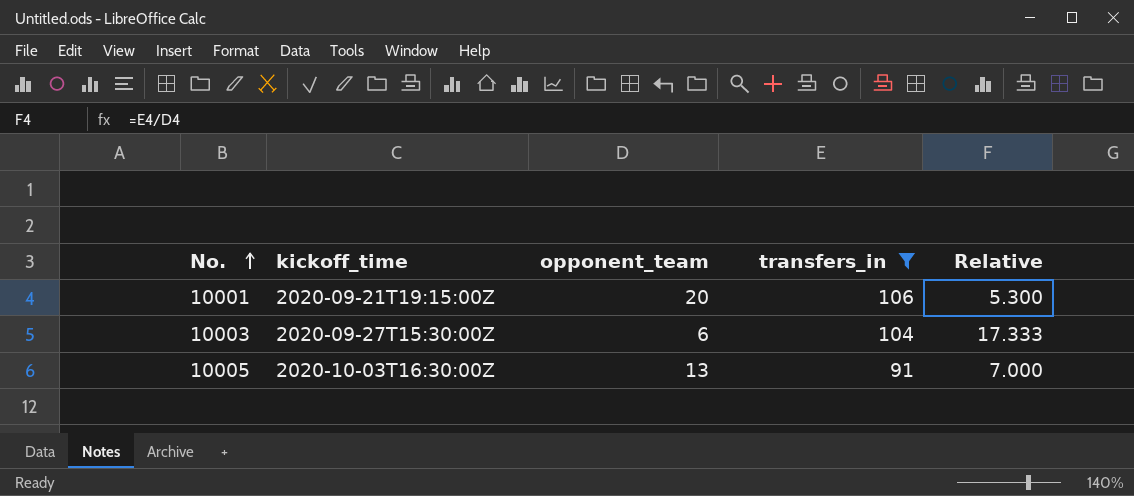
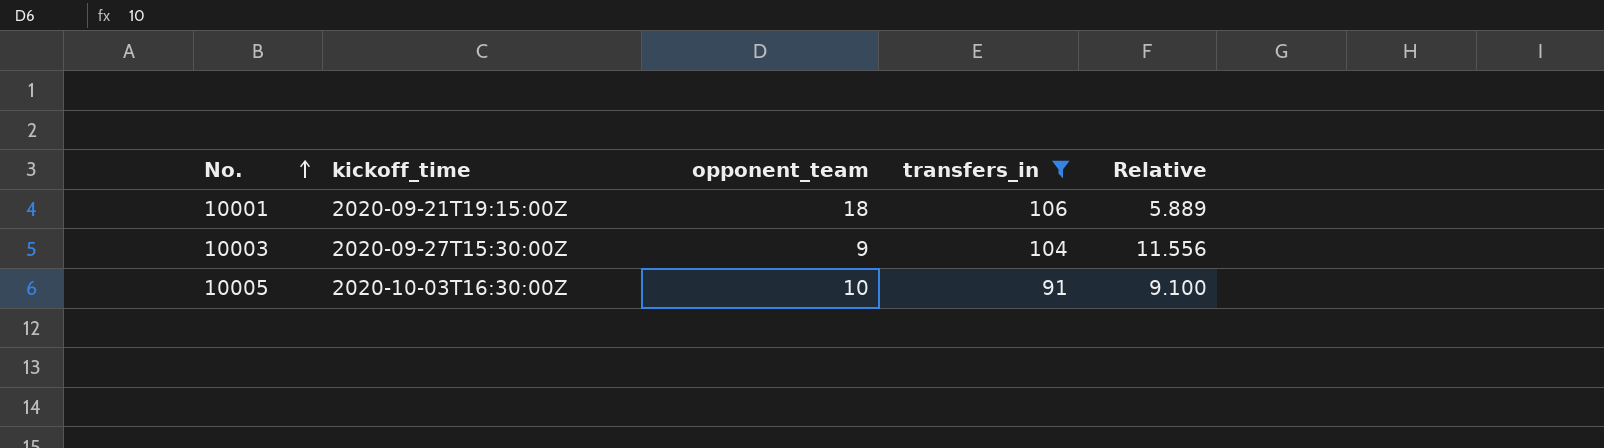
10001 | opponent_team: 20 -> 18
10001 | Relative: 5.300 -> 5.889
10003 | opponent_team: 6 -> 9
10003 | Relative: 17.333 -> 11.556
10005 | opponent_team: 13 -> 10
10005 | Relative: 7.000 -> 9.100

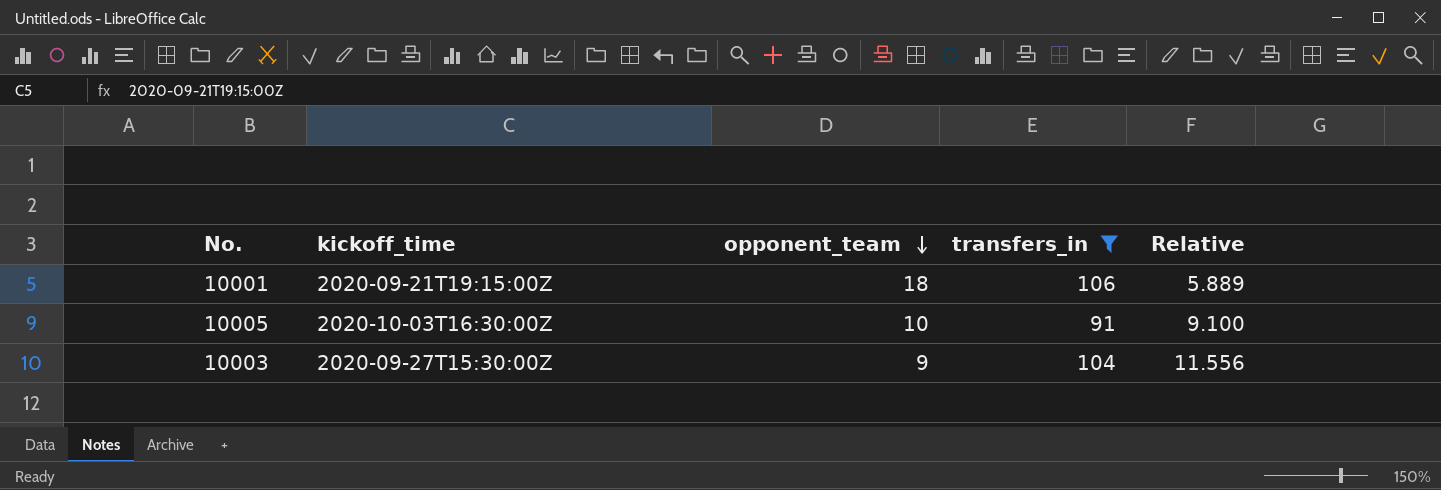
row order: No. ascending -> opponent_team descending

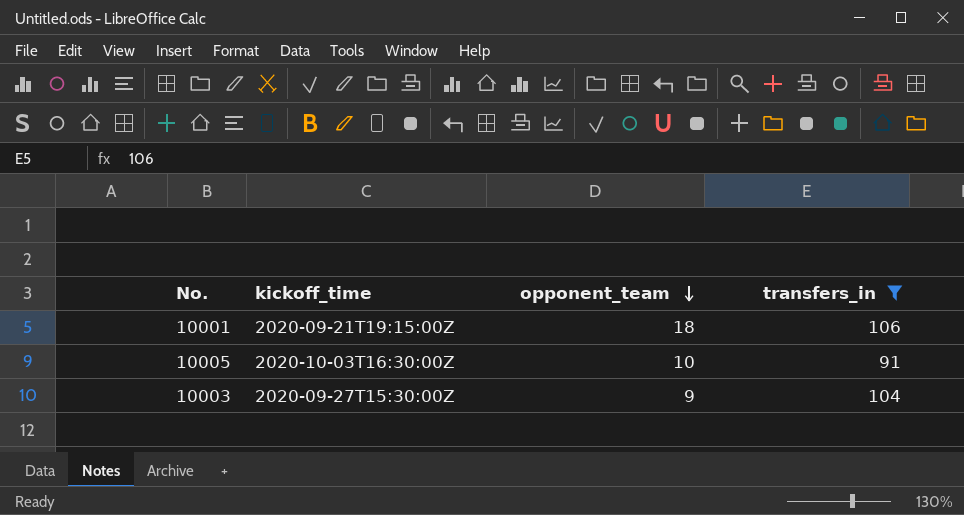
column Relative | formula: [transfers_in] / [opponent_team] -> none

